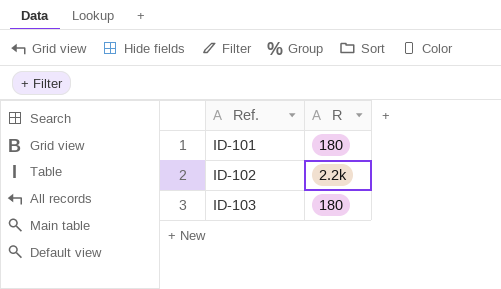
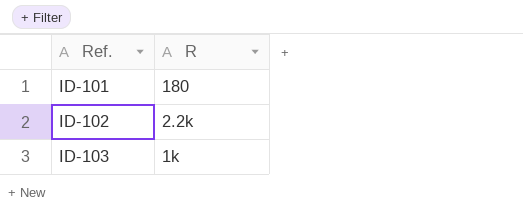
ID-103 | R: 180 -> 1k

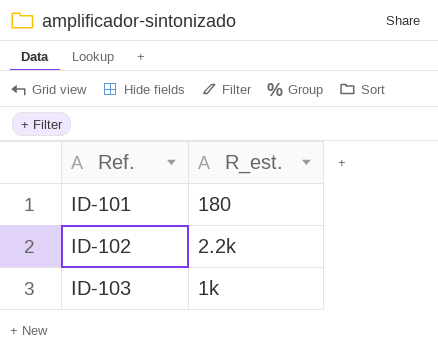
column name: R -> R_est.

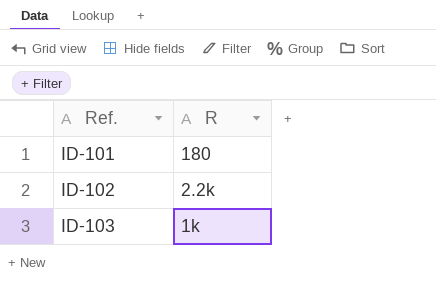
column name: R_est. -> R

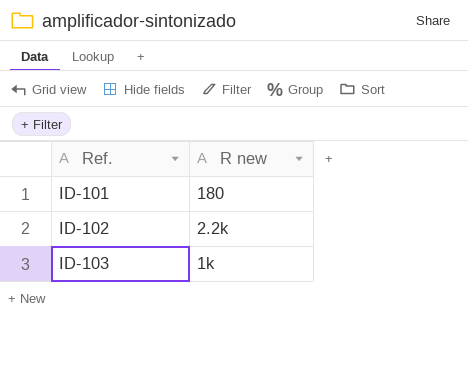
column name: R -> R new

